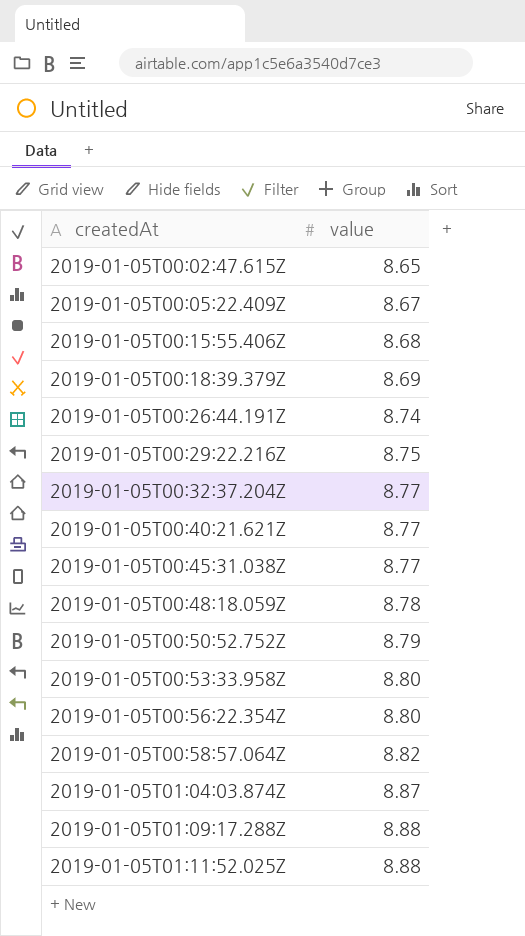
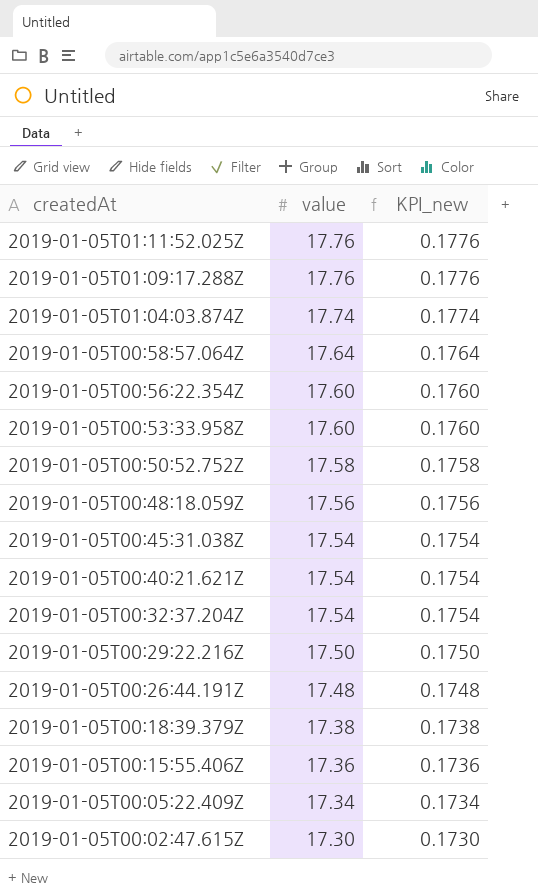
row order: createdAt ascending -> createdAt descending
column KPI_new | formula: none -> [value] * 0.01
2019-01-05T01:11:52.025Z | value: 8.88 -> 17.76
2019-01-05T01:09:17.288Z | value: 8.88 -> 17.76
2019-01-05T01:04:03.874Z | value: 8.87 -> 17.74
2019-01-05T00:58:57.064Z | value: 8.82 -> 17.64
2019-01-05T00:56:22.354Z | value: 8.80 -> 17.60
2019-01-05T00:53:33.958Z | value: 8.80 -> 17.60
2019-01-05T00:50:52.752Z | value: 8.79 -> 17.58
2019-01-05T00:48:18.059Z | value: 8.78 -> 17.56
2019-01-05T00:45:31.038Z | value: 8.77 -> 17.54
2019-01-05T00:40:21.621Z | value: 8.77 -> 17.54
2019-01-05T00:32:37.204Z | value: 8.77 -> 17.54
2019-01-05T00:29:22.216Z | value: 8.75 -> 17.50
2019-01-05T00:26:44.191Z | value: 8.74 -> 17.48
2019-01-05T00:18:39.379Z | value: 8.69 -> 17.38
2019-01-05T00:15:55.406Z | value: 8.68 -> 17.36
2019-01-05T00:05:22.409Z | value: 8.67 -> 17.34
2019-01-05T00:02:47.615Z | value: 8.65 -> 17.30

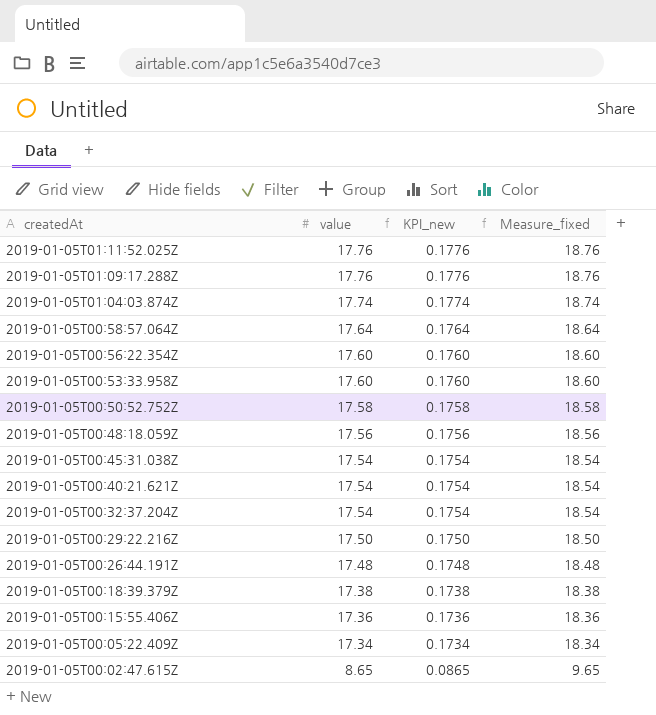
column Measure_fixed | formula: none -> [value] + 1
2019-01-05T00:02:47.615Z | value: 17.30 -> 8.65
2019-01-05T00:02:47.615Z | KPI_new: 0.1730 -> 0.0865

